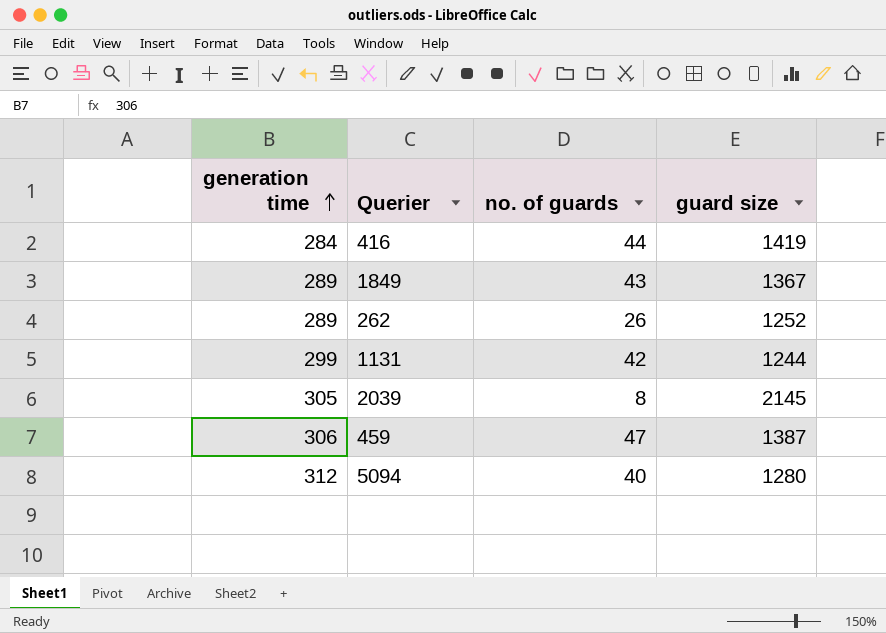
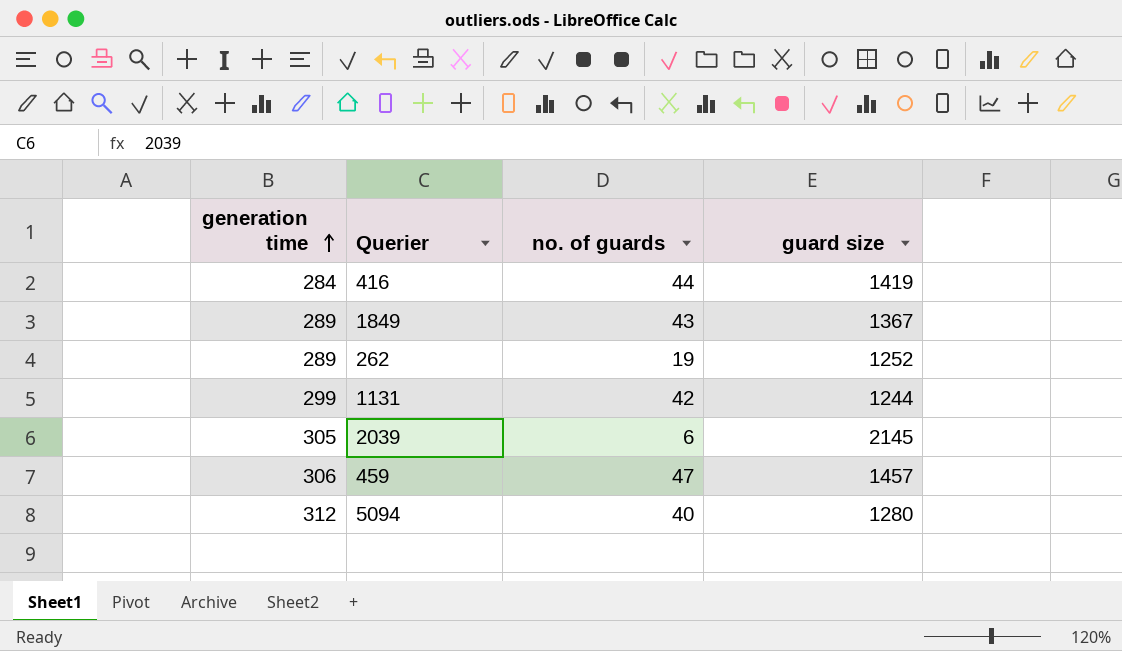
262 | no. of guards: 26 -> 19
2039 | no. of guards: 8 -> 6
459 | guard size: 1387 -> 1457

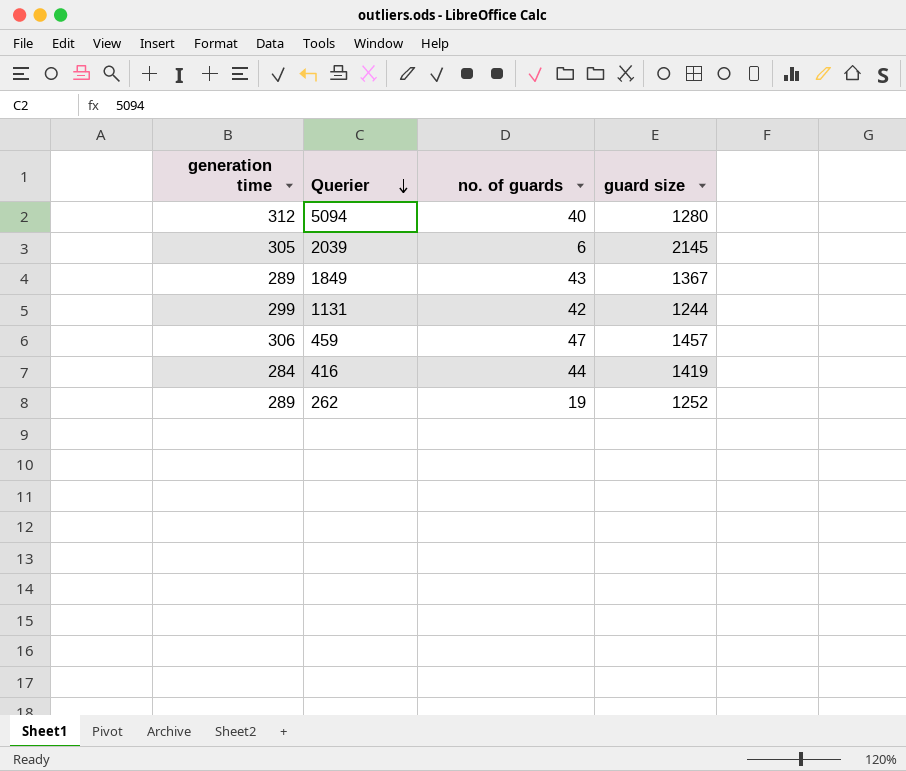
row order: generation time ascending -> Querier descending

